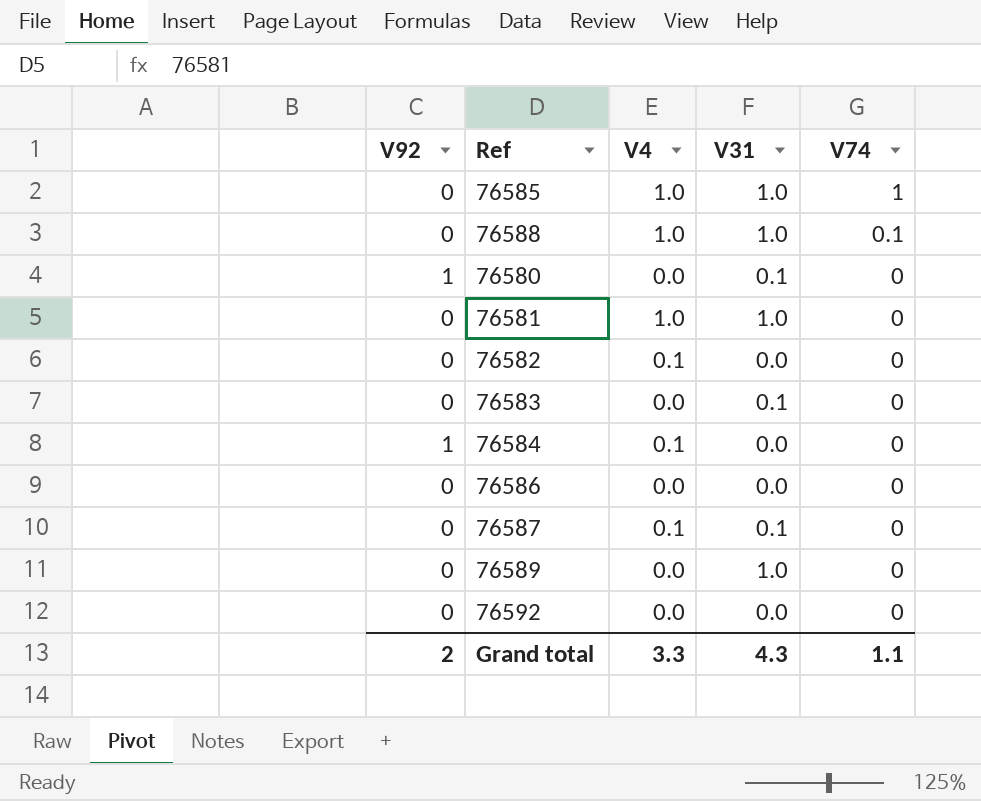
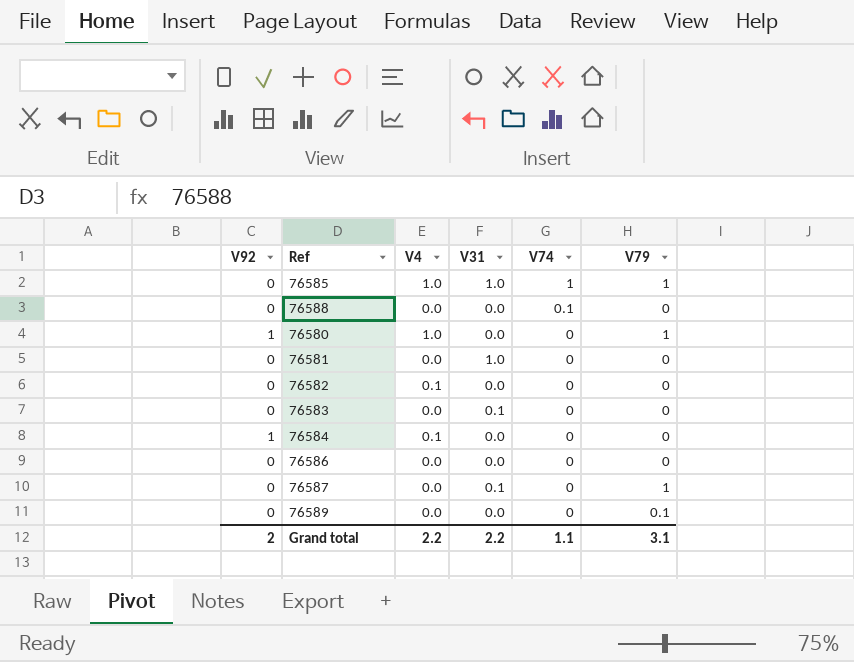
column V79 | position: none -> 6
row 76592: 0 | 0.0 | 0.0 | 0 -> none
76588 | V4: 1.0 -> 0.0
76588 | V31: 1.0 -> 0.0
76580 | V4: 0.0 -> 1.0
76580 | V31: 0.1 -> 0.0
76581 | V4: 1.0 -> 0.0
76587 | V4: 0.1 -> 0.0
76589 | V31: 1.0 -> 0.0
Grand total | V4: 3.3 -> 2.2
Grand total | V31: 4.3 -> 2.2

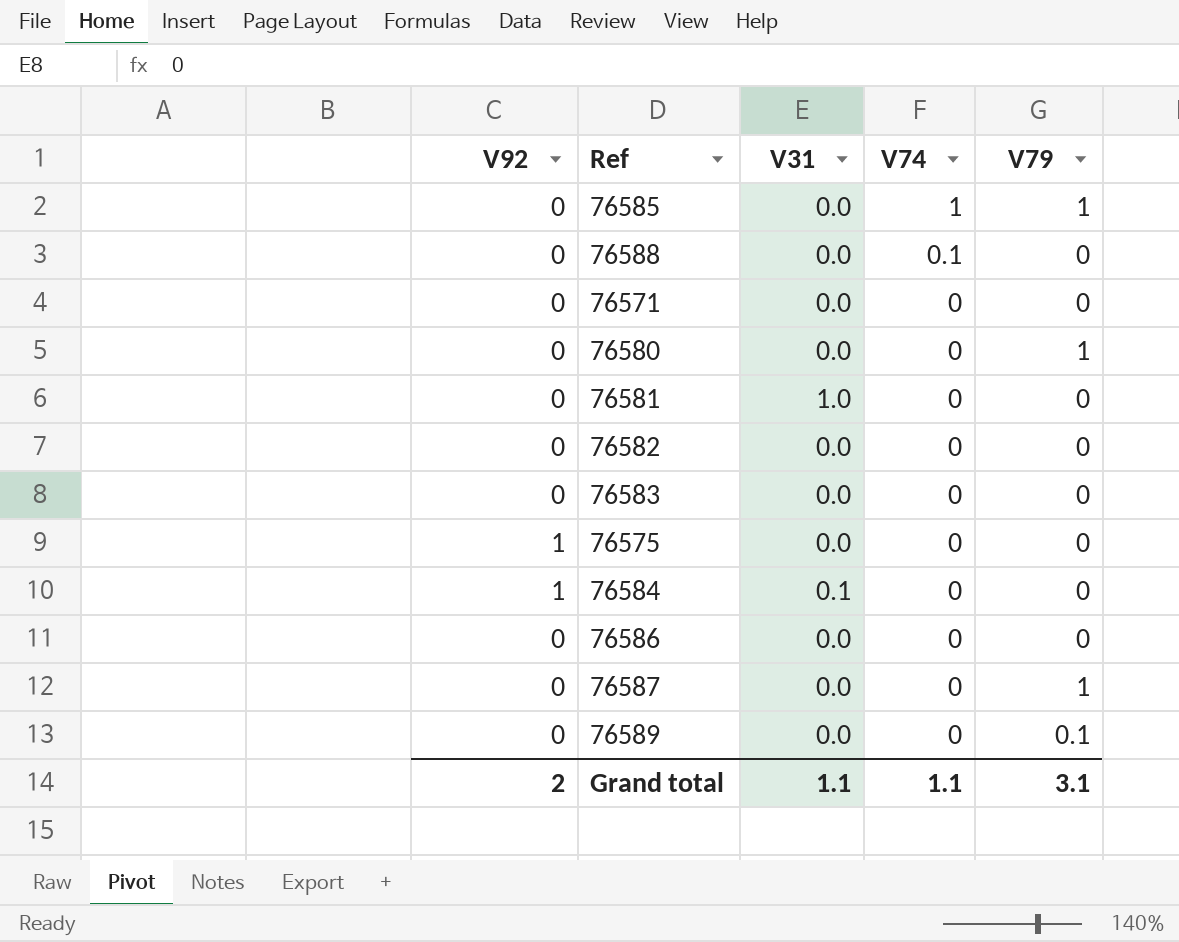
column V4 | position: 3 -> none
76585 | V31: 1.0 -> 0.0
row 76571: none -> 0 | 0.0 | 0 | 0
76580 | V92: 1 -> 0
76583 | V31: 0.1 -> 0.0
row 76575: none -> 1 | 0.0 | 0 | 0
76584 | V31: 0.0 -> 0.1
76587 | V31: 0.1 -> 0.0
Grand total | V31: 2.2 -> 1.1

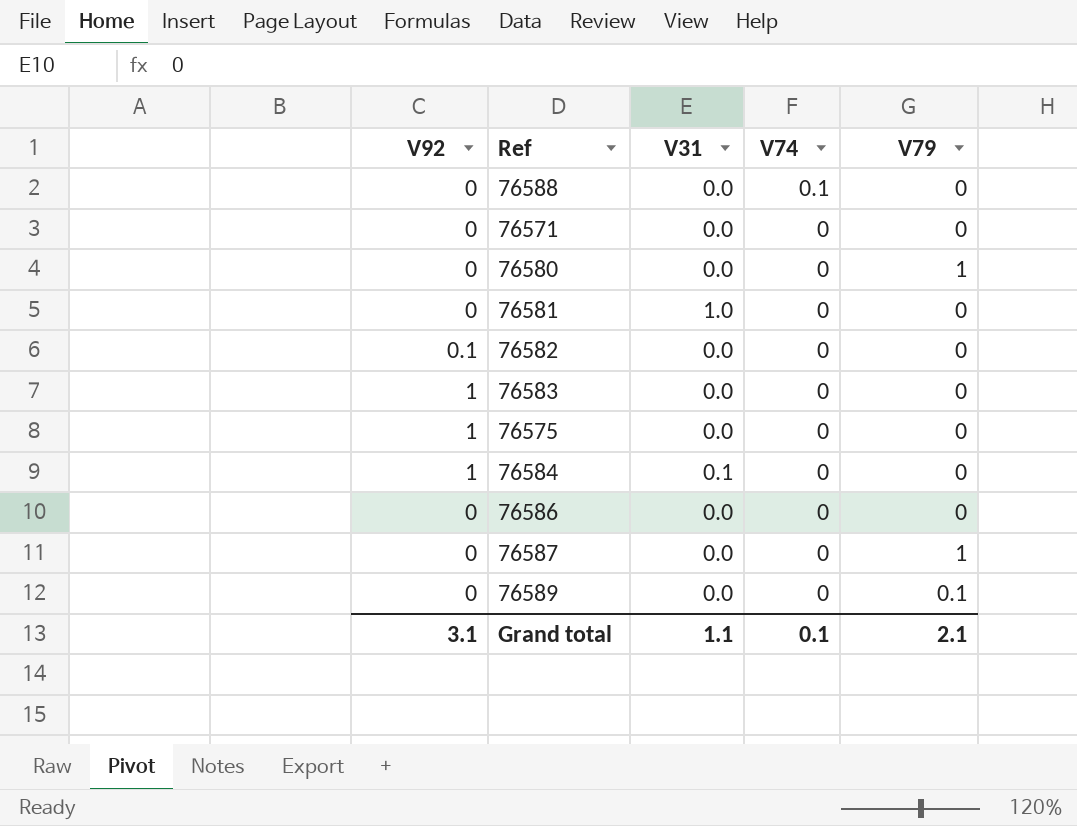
row 76585: 0 | 0.0 | 1 | 1 -> none
76582 | V92: 0 -> 0.1
76583 | V92: 0 -> 1
Grand total | V92: 2 -> 3.1
Grand total | V74: 1.1 -> 0.1
Grand total | V79: 3.1 -> 2.1

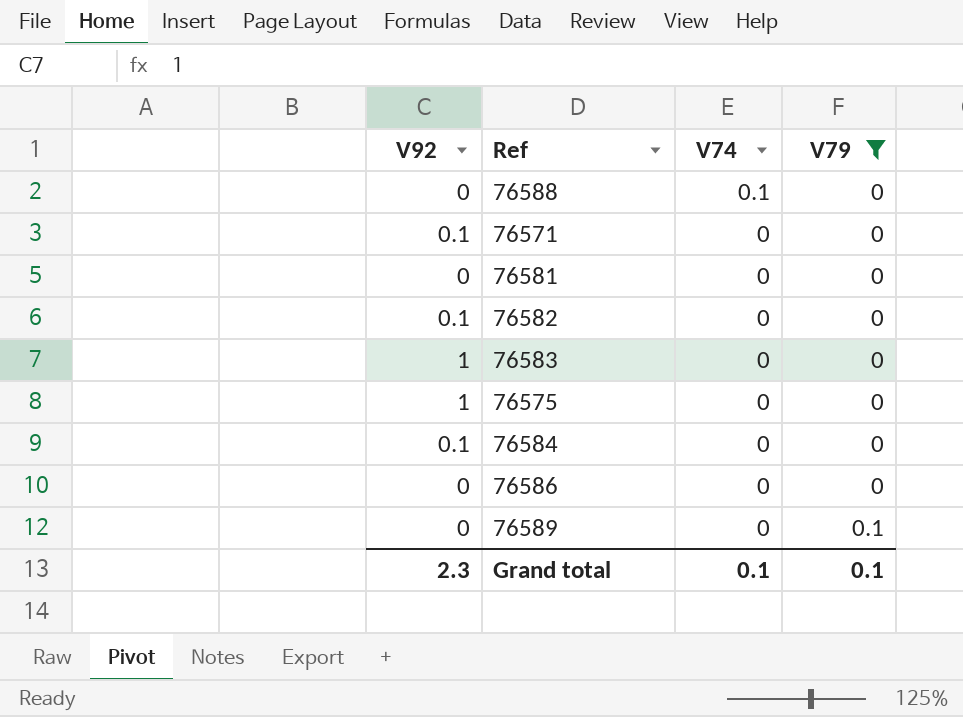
filter: none -> V79 != 1
column V31 | position: 3 -> none
76571 | V92: 0 -> 0.1
76584 | V92: 1 -> 0.1
Grand total | V92: 3.1 -> 2.3
Grand total | V79: 2.1 -> 0.1

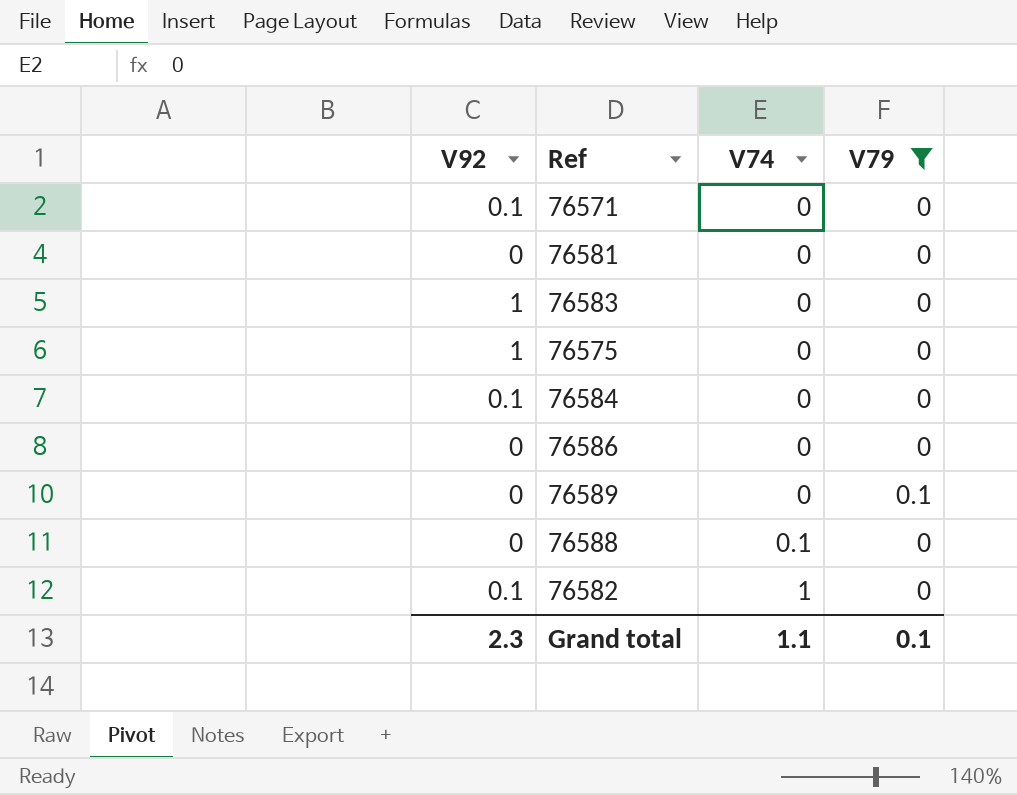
row order: V74 descending -> V74 ascending
76582 | V74: 0 -> 1
Grand total | V74: 0.1 -> 1.1

